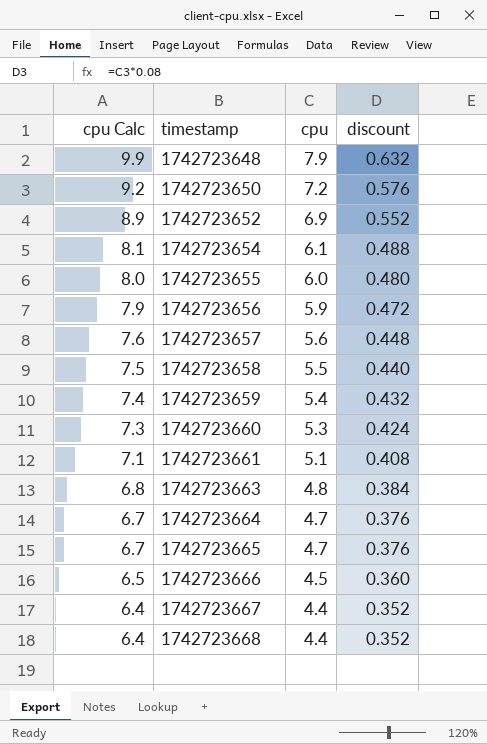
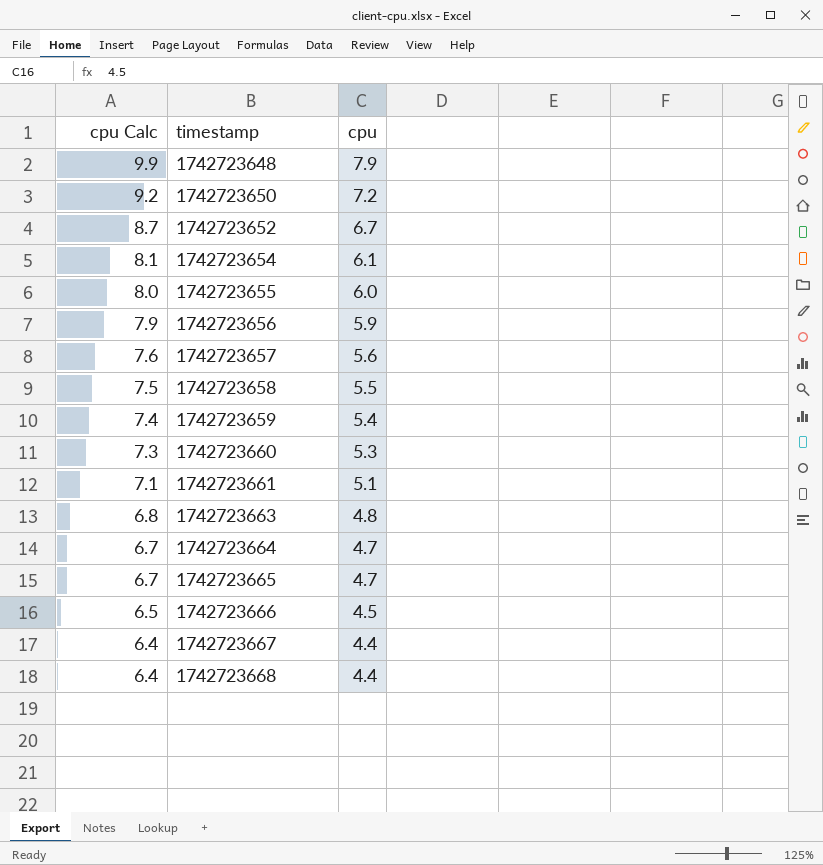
column discount | formula: [cpu] * 0.08 -> none
1742723652 | cpu Calc: 8.9 -> 8.7
1742723652 | cpu: 6.9 -> 6.7

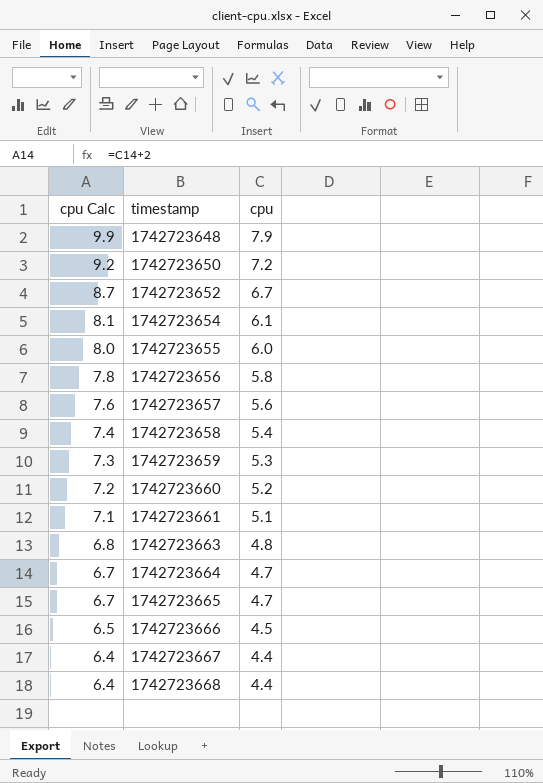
1742723656 | cpu Calc: 7.9 -> 7.8
1742723656 | cpu: 5.9 -> 5.8
1742723658 | cpu Calc: 7.5 -> 7.4
1742723658 | cpu: 5.5 -> 5.4
1742723659 | cpu Calc: 7.4 -> 7.3
1742723659 | cpu: 5.4 -> 5.3
1742723660 | cpu Calc: 7.3 -> 7.2
1742723660 | cpu: 5.3 -> 5.2

